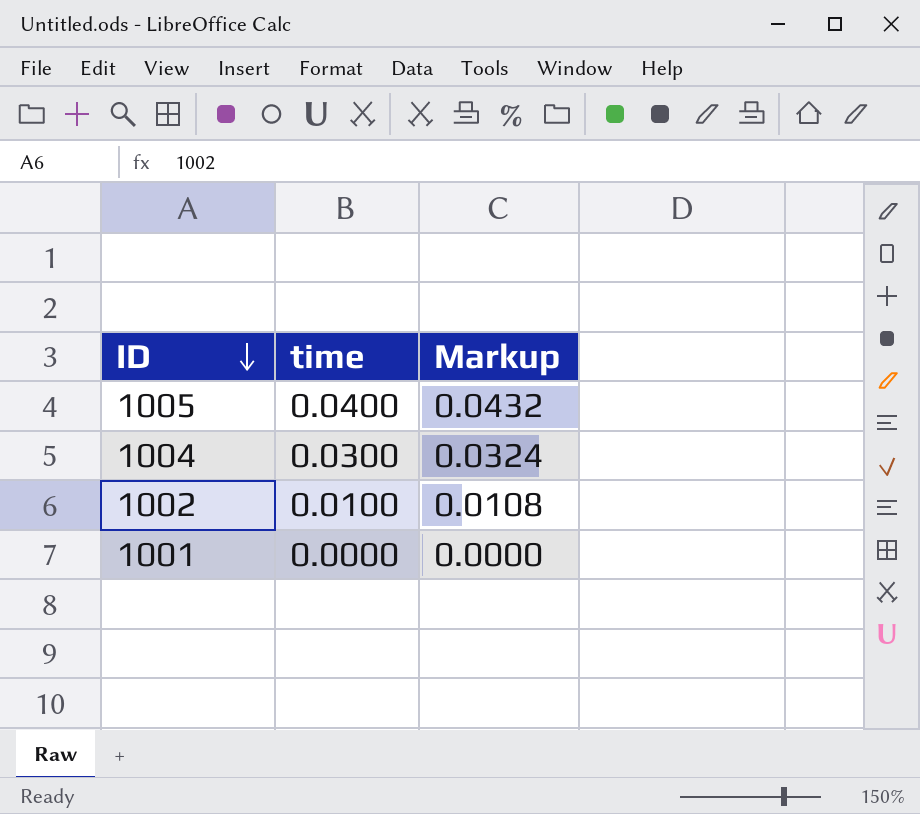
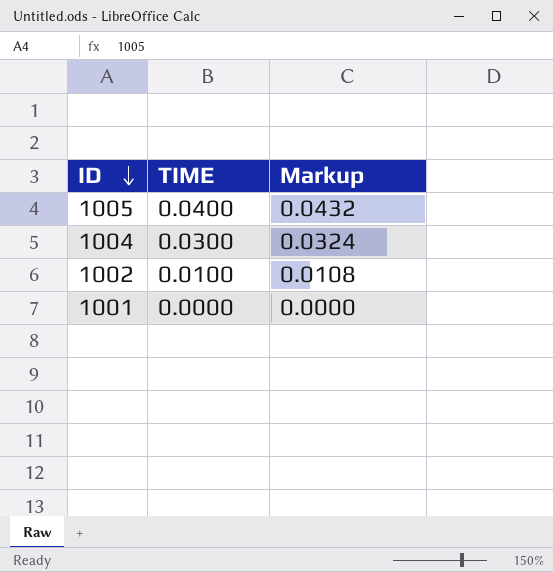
column name: time -> TIME

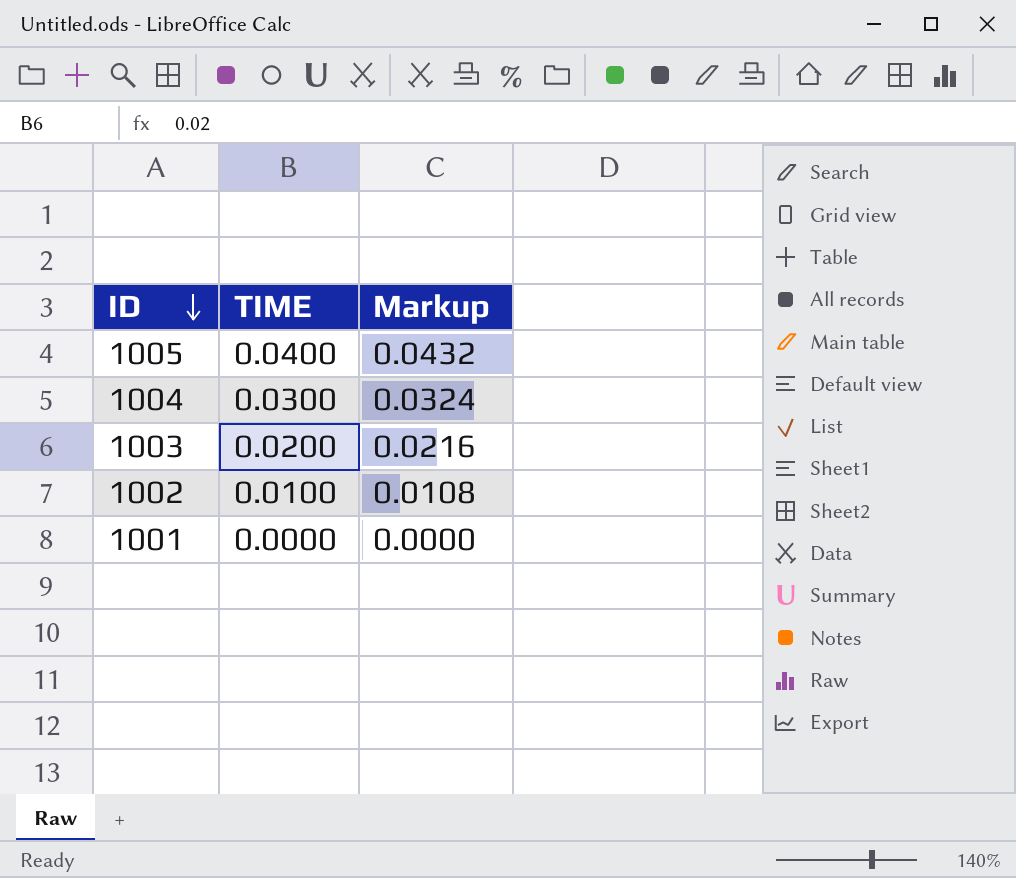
row 1003: none -> 0.0200 | 0.0216

